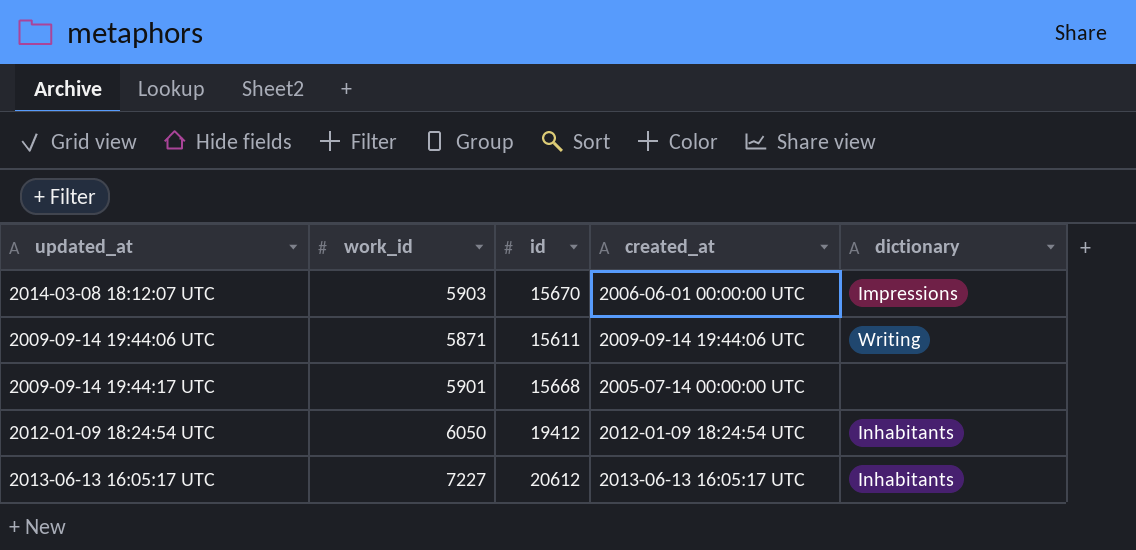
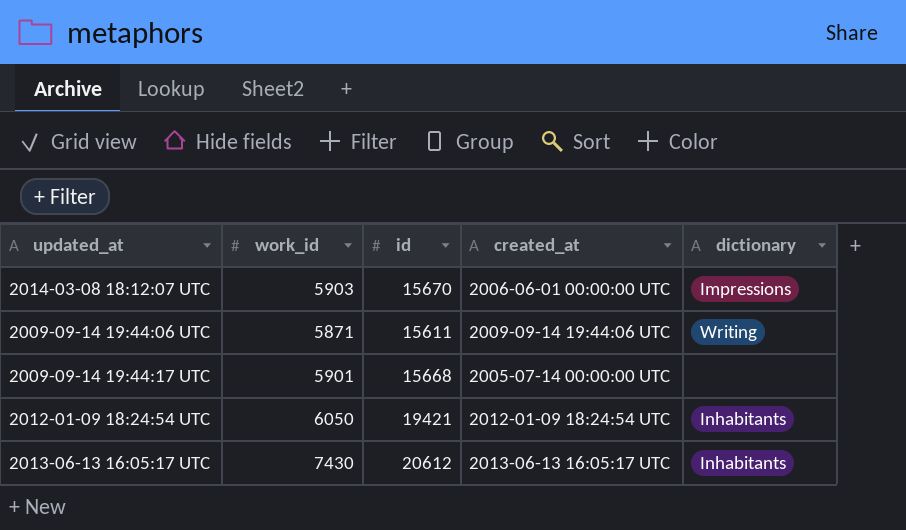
2012-01-09 18:24:54 UTC | id: 19412 -> 19421
2013-06-13 16:05:17 UTC | work_id: 7227 -> 7430

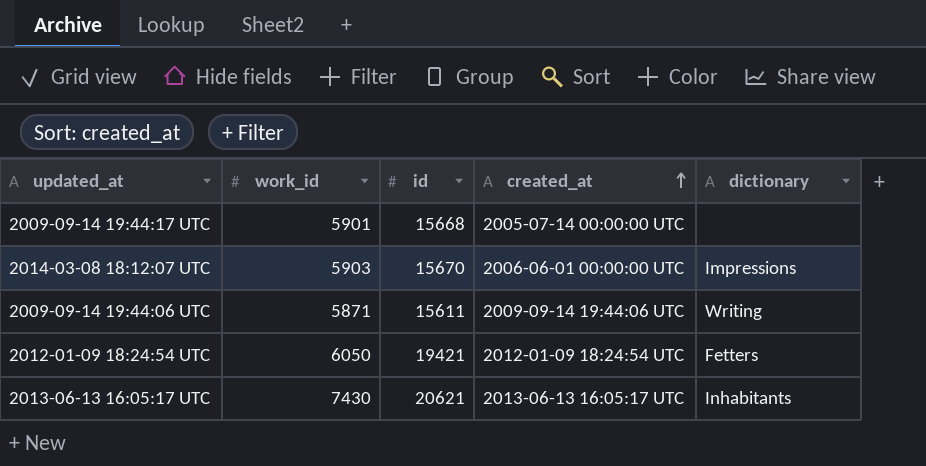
row order: none -> created_at ascending
2012-01-09 18:24:54 UTC | dictionary: Inhabitants -> Fetters
2013-06-13 16:05:17 UTC | id: 20612 -> 20621

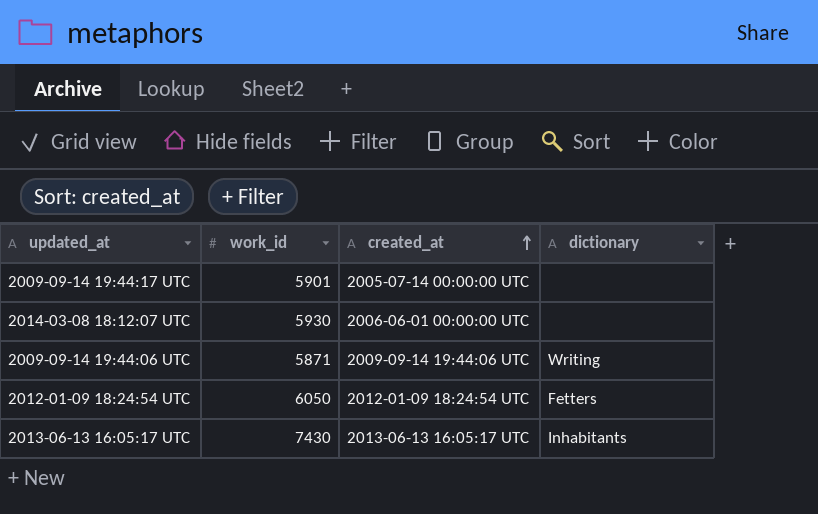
column id | position: 3 -> none
2014-03-08 18:12:07 UTC | work_id: 5903 -> 5930
2014-03-08 18:12:07 UTC | dictionary: Impressions -> none

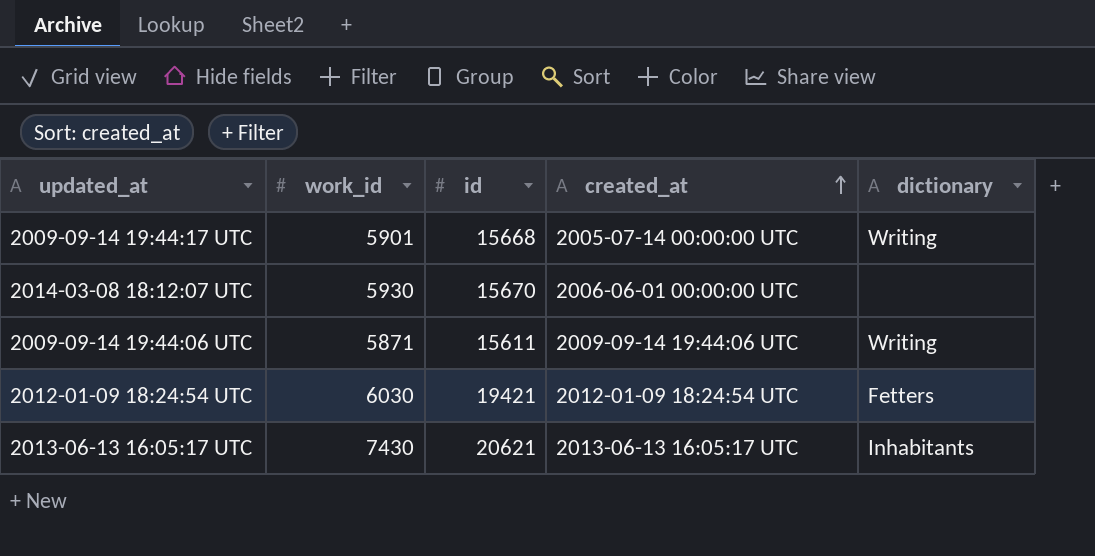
column id | position: none -> 3
2009-09-14 19:44:17 UTC | dictionary: none -> Writing
2012-01-09 18:24:54 UTC | work_id: 6050 -> 6030

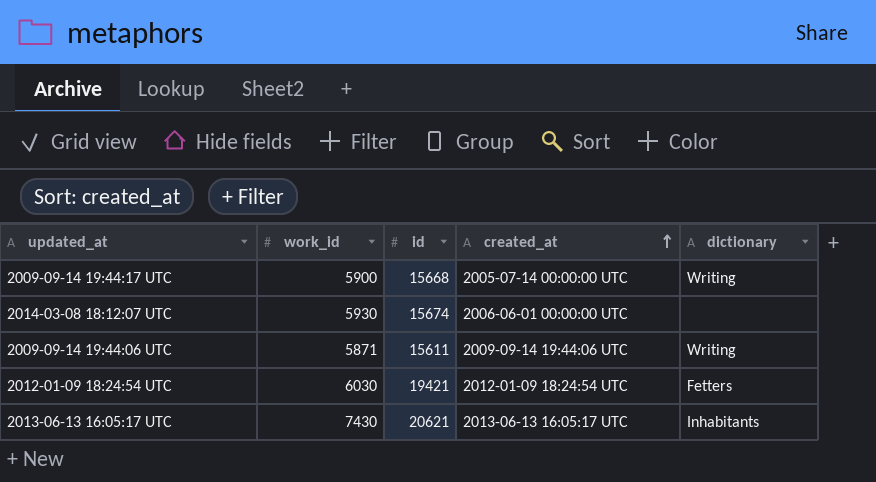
2009-09-14 19:44:17 UTC | work_id: 5901 -> 5900
2014-03-08 18:12:07 UTC | id: 15670 -> 15674

